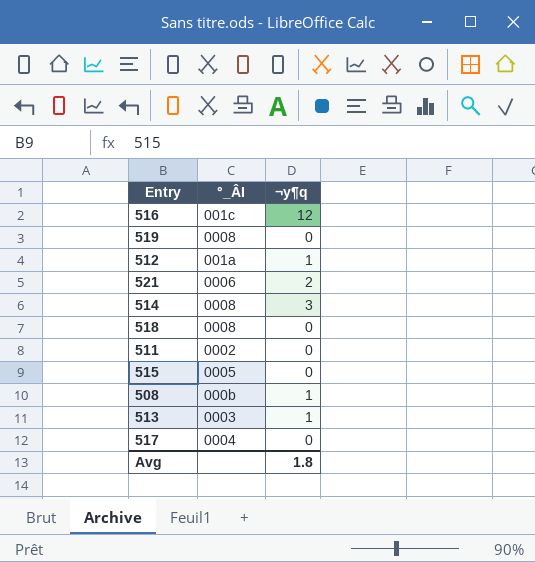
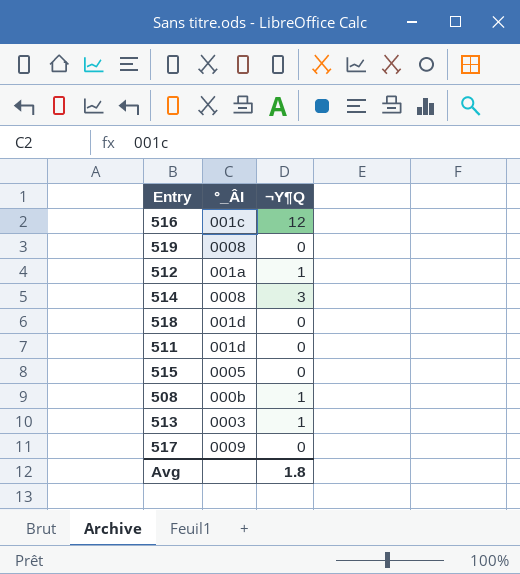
column name: ¬y¶q -> ¬Y¶Q
row 521: 0006 | 2 -> none
518 | °_ÂI: 0008 -> 001d
511 | °_ÂI: 0002 -> 001d
517 | °_ÂI: 0004 -> 0009

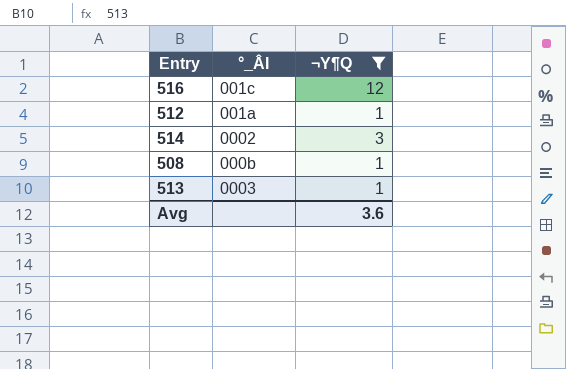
filter: none -> ¬Y¶Q != 0
514 | °_ÂI: 0008 -> 0002
Avg | ¬Y¶Q: 1.8 -> 3.6

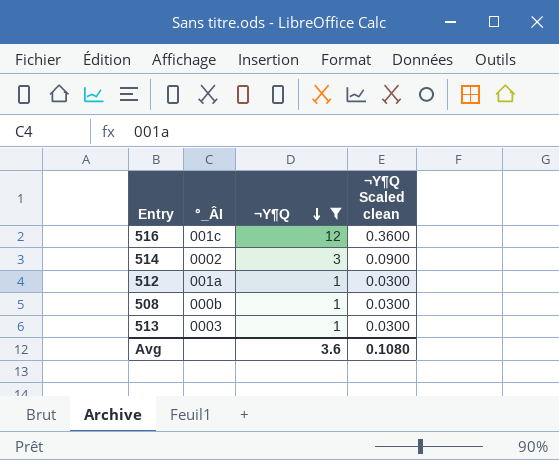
row order: none -> ¬Y¶Q descending
column ¬Y¶Q Scaled clean | formula: none -> [¬Y¶Q] * 0.03

